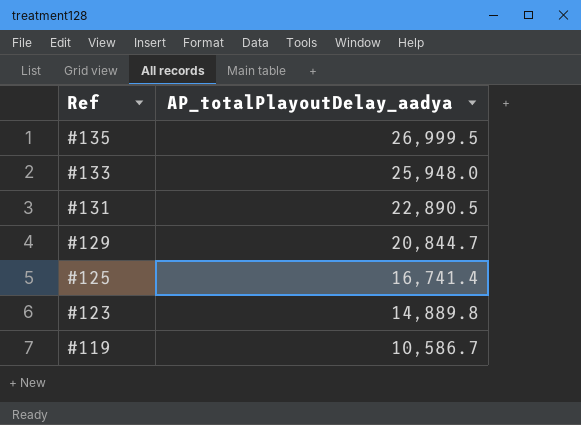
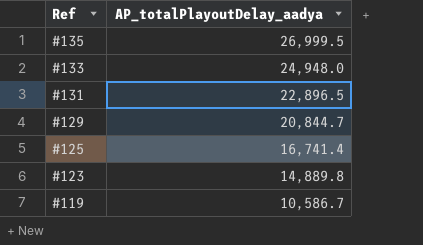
#133 | AP_totalPlayoutDelay_aadya: 25,948.0 -> 24,948.0
#131 | AP_totalPlayoutDelay_aadya: 22,890.5 -> 22,896.5

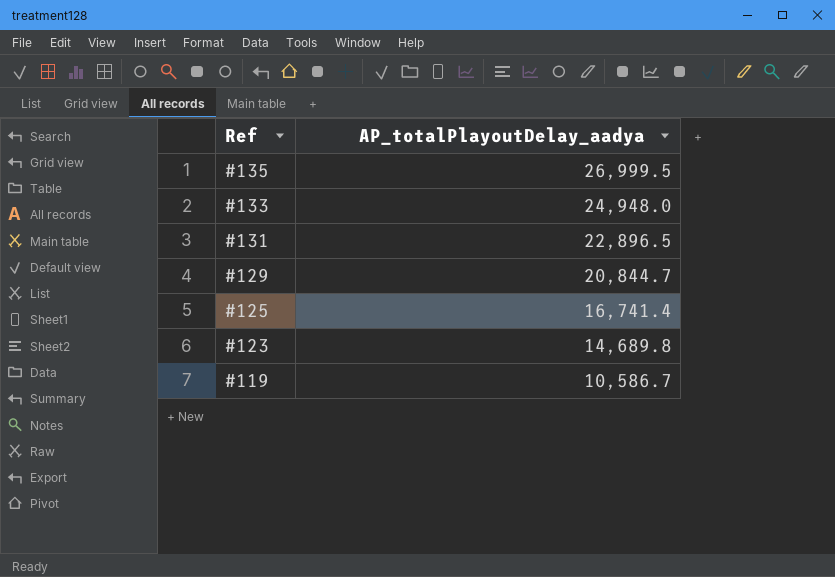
#123 | AP_totalPlayoutDelay_aadya: 14,889.8 -> 14,689.8

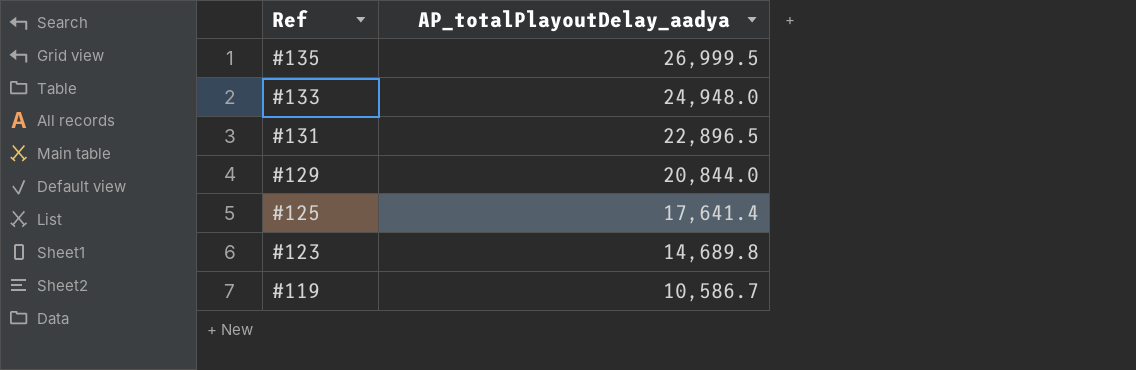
#129 | AP_totalPlayoutDelay_aadya: 20,844.7 -> 20,844.0
#125 | AP_totalPlayoutDelay_aadya: 16,741.4 -> 17,641.4

